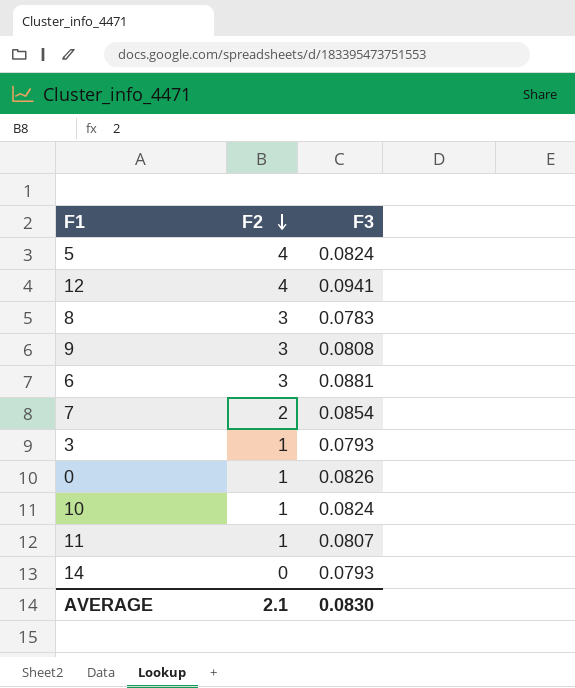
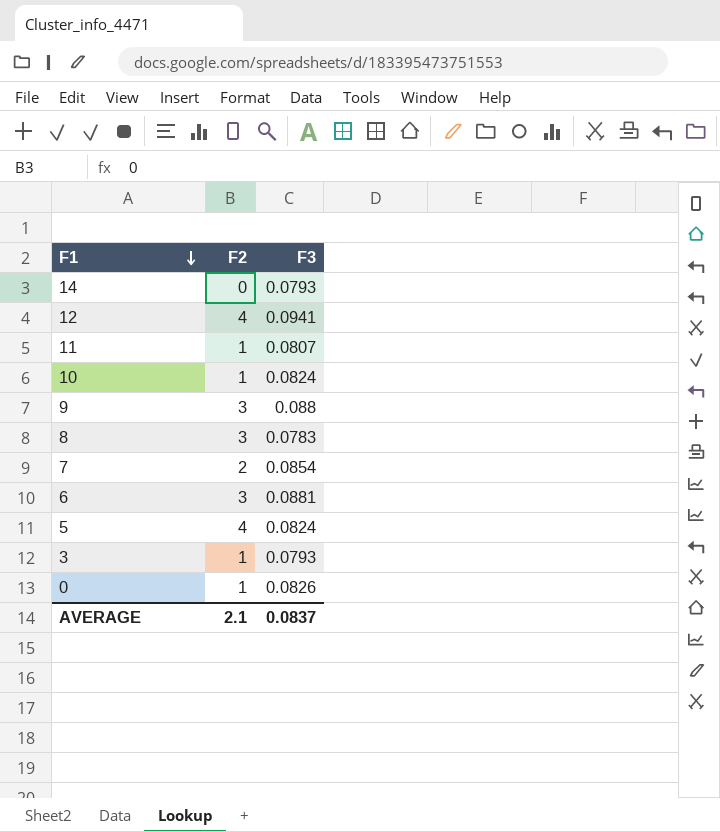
row order: F2 descending -> F1 descending
9 | F3: 0.0808 -> 0.088
AVERAGE | F3: 0.0830 -> 0.0837

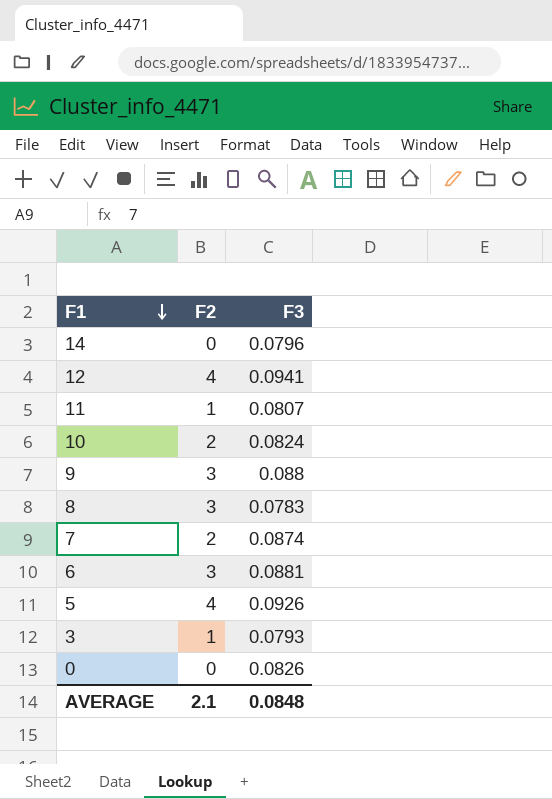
14 | F3: 0.0793 -> 0.0796
10 | F2: 1 -> 2
7 | F3: 0.0854 -> 0.0874
5 | F3: 0.0824 -> 0.0926
0 | F2: 1 -> 0
AVERAGE | F3: 0.0837 -> 0.0848

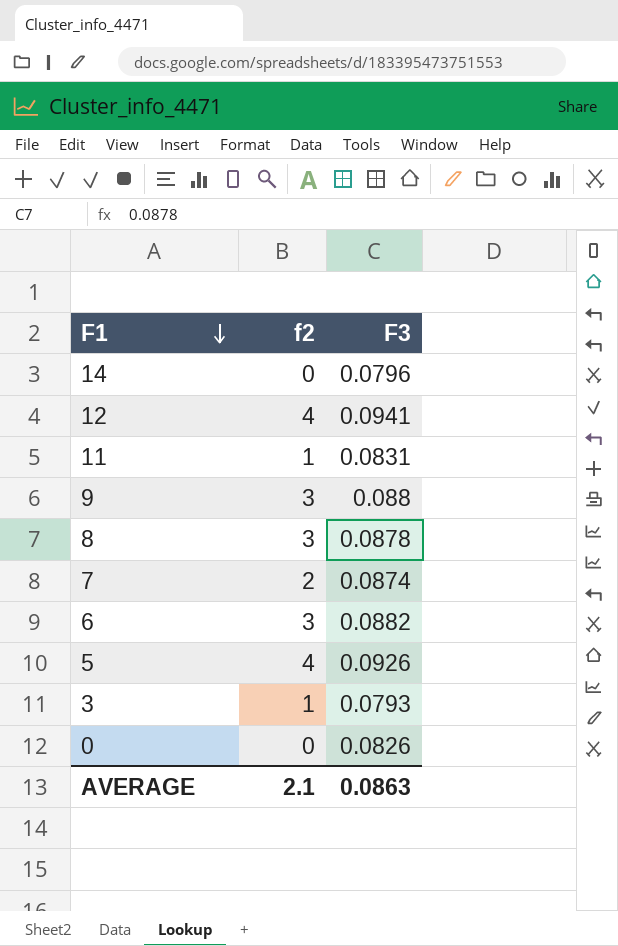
column name: F2 -> f2
row 10: 2 | 0.0824 -> none
11 | F3: 0.0807 -> 0.0831
8 | F3: 0.0783 -> 0.0878
6 | F3: 0.0881 -> 0.0882
AVERAGE | F3: 0.0848 -> 0.0863

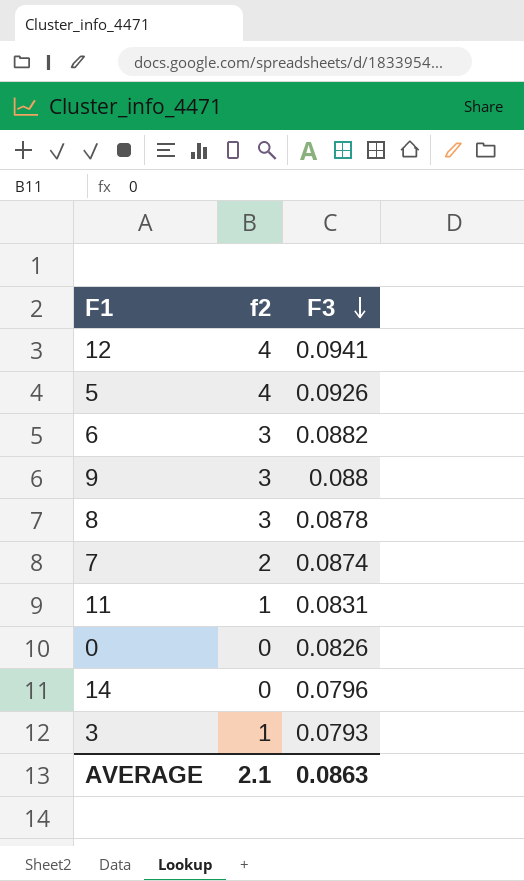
row order: F1 descending -> F3 descending

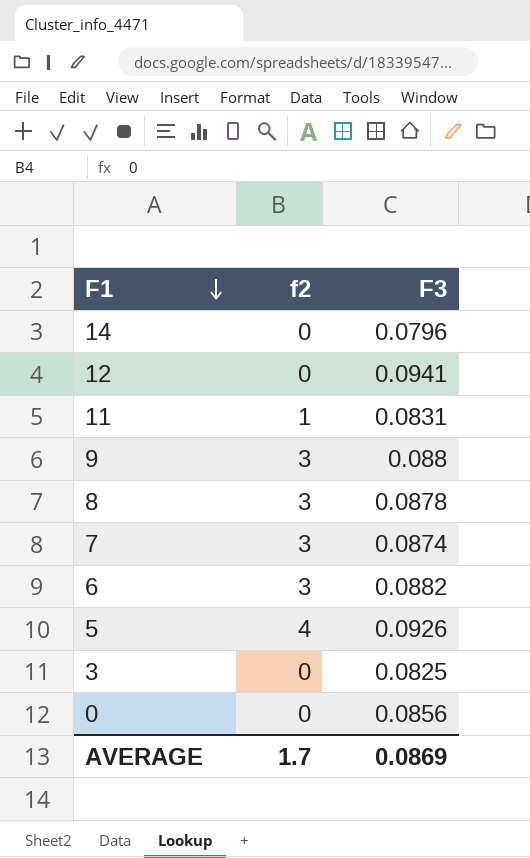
row order: F3 descending -> F1 descending
12 | f2: 4 -> 0
7 | f2: 2 -> 3
3 | f2: 1 -> 0
3 | F3: 0.0793 -> 0.0825
0 | F3: 0.0826 -> 0.0856
AVERAGE | f2: 2.1 -> 1.7
AVERAGE | F3: 0.0863 -> 0.0869

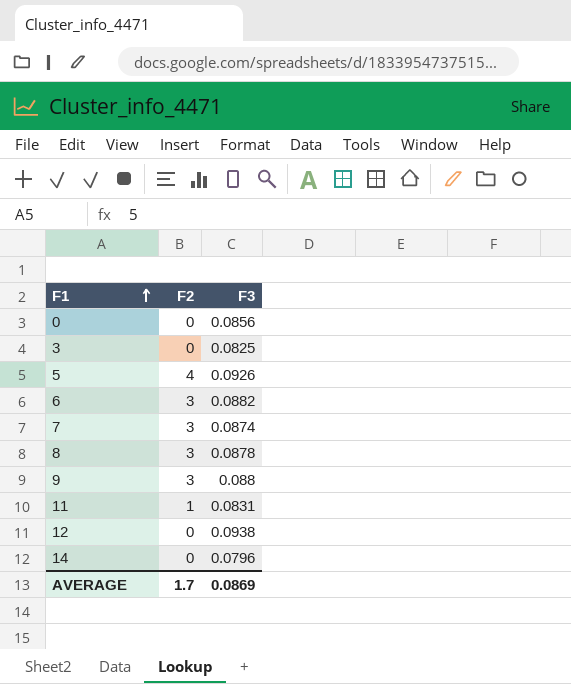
row order: F1 descending -> F1 ascending
column name: f2 -> F2
12 | F3: 0.0941 -> 0.0938

